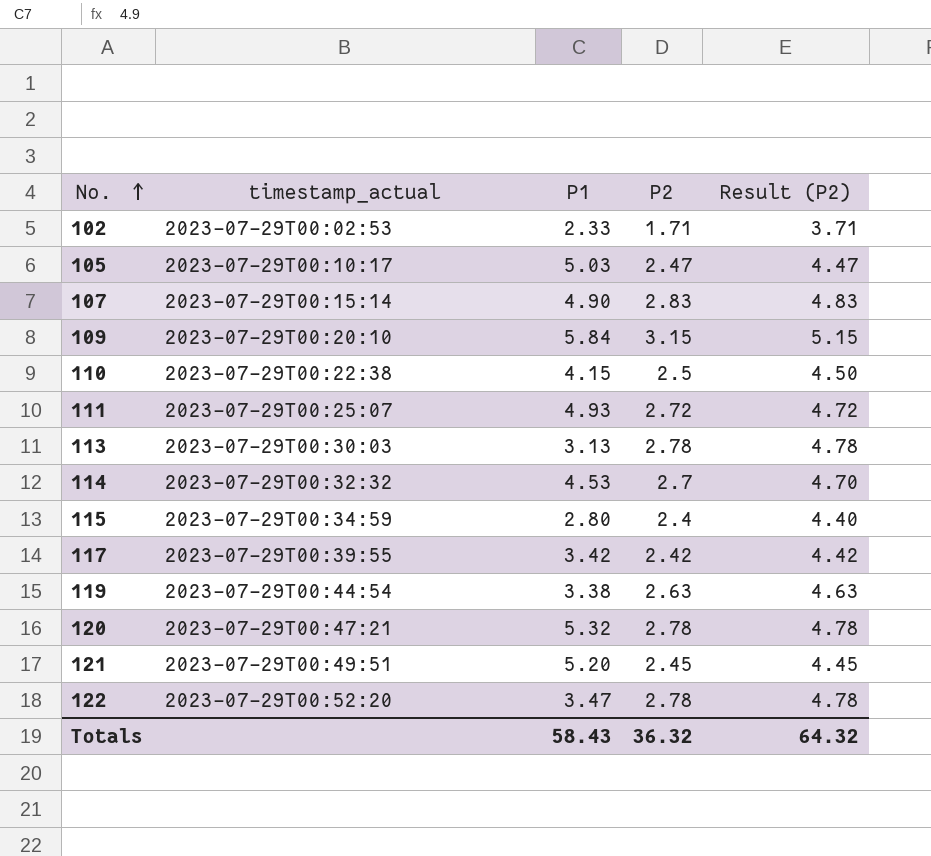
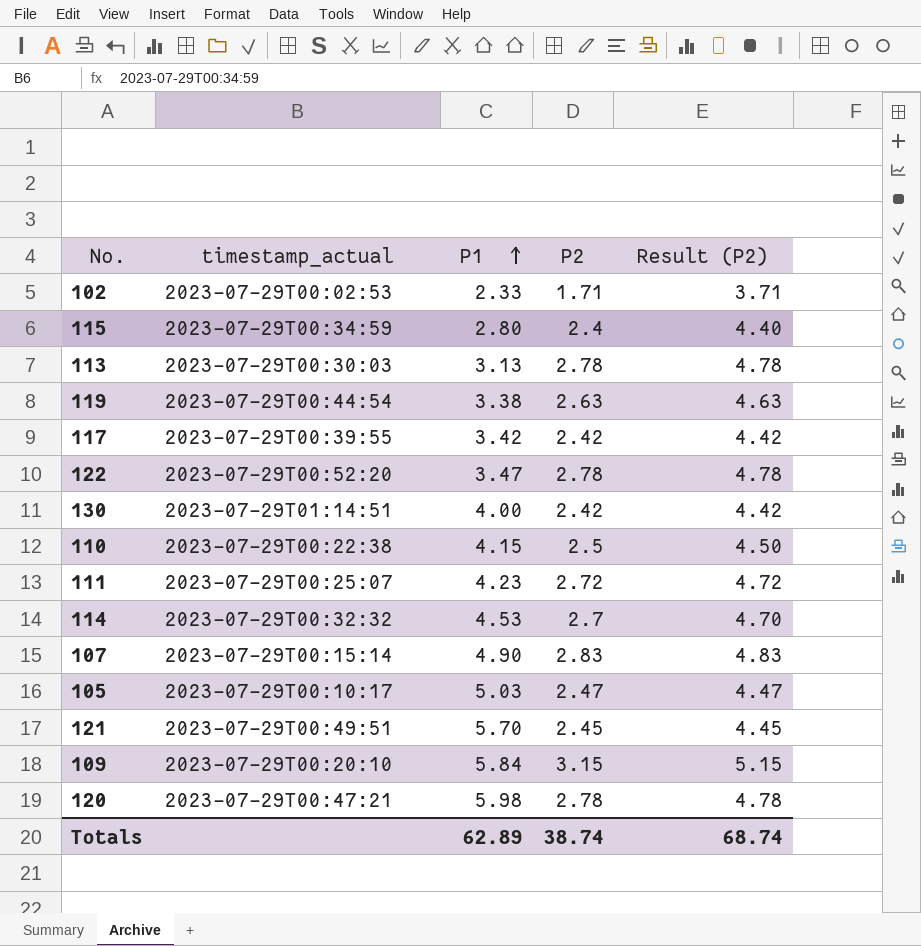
row order: No. ascending -> P1 ascending
row 130: none -> 2023-07-29T01:14:51 | 4.00 | 2.42 | 4.42
111 | P1: 4.93 -> 4.23
121 | P1: 5.20 -> 5.70
120 | P1: 5.32 -> 5.98
Totals | P1: 58.43 -> 62.89
Totals | P2: 36.32 -> 38.74
Totals | Result (P2): 64.32 -> 68.74

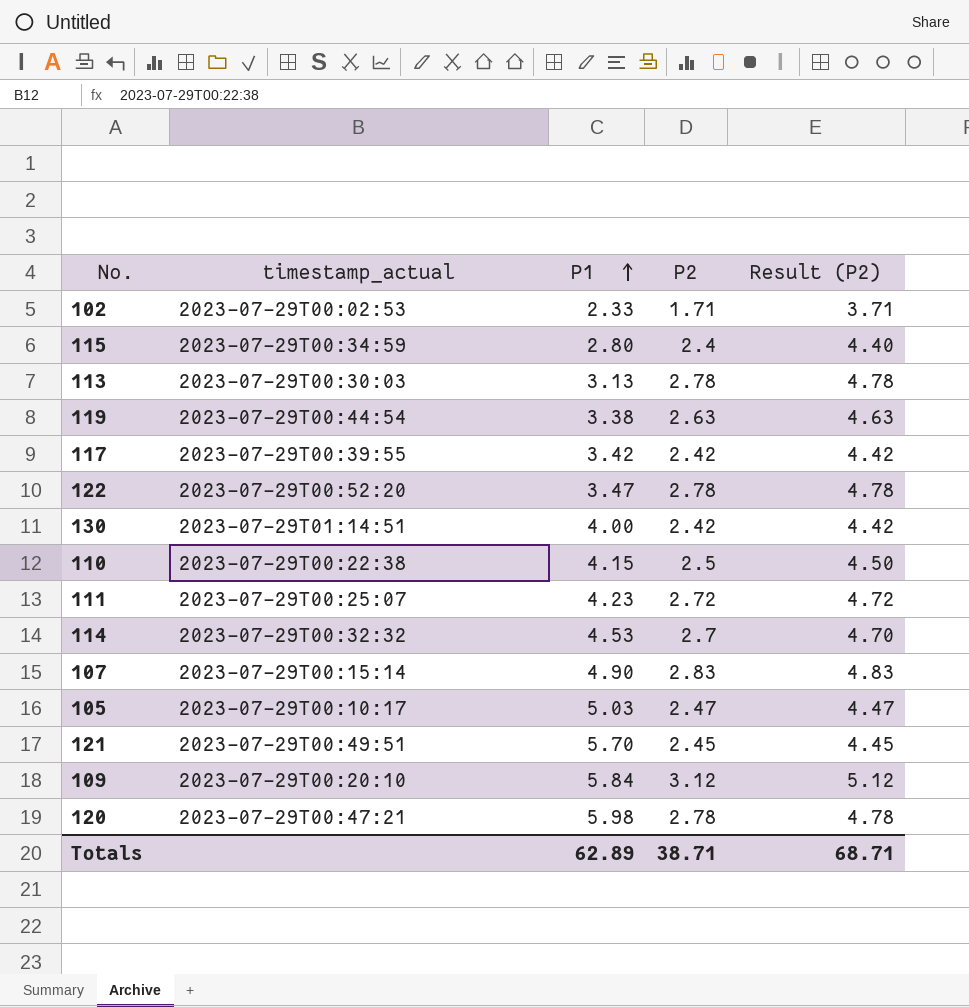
109 | P2: 3.15 -> 3.12
109 | Result (P2): 5.15 -> 5.12
Totals | P2: 38.74 -> 38.71
Totals | Result (P2): 68.74 -> 68.71

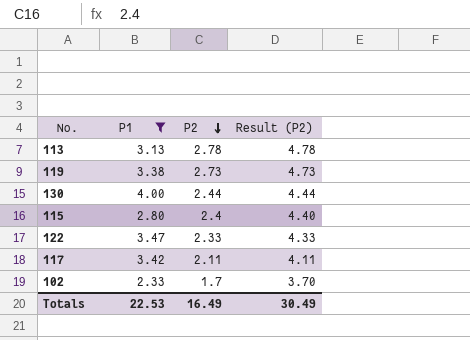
filter: none -> P1 <= 4.00
row order: P1 ascending -> P2 descending
column timestamp_actual | position: 2 -> none
119 | P2: 2.63 -> 2.73
119 | Result (P2): 4.63 -> 4.73
130 | P2: 2.42 -> 2.44
130 | Result (P2): 4.42 -> 4.44
122 | P2: 2.78 -> 2.33
122 | Result (P2): 4.78 -> 4.33
117 | P2: 2.42 -> 2.11
117 | Result (P2): 4.42 -> 4.11
102 | P2: 1.71 -> 1.7
102 | Result (P2): 3.71 -> 3.70
Totals | P1: 62.89 -> 22.53
Totals | P2: 38.71 -> 16.49
Totals | Result (P2): 68.71 -> 30.49

